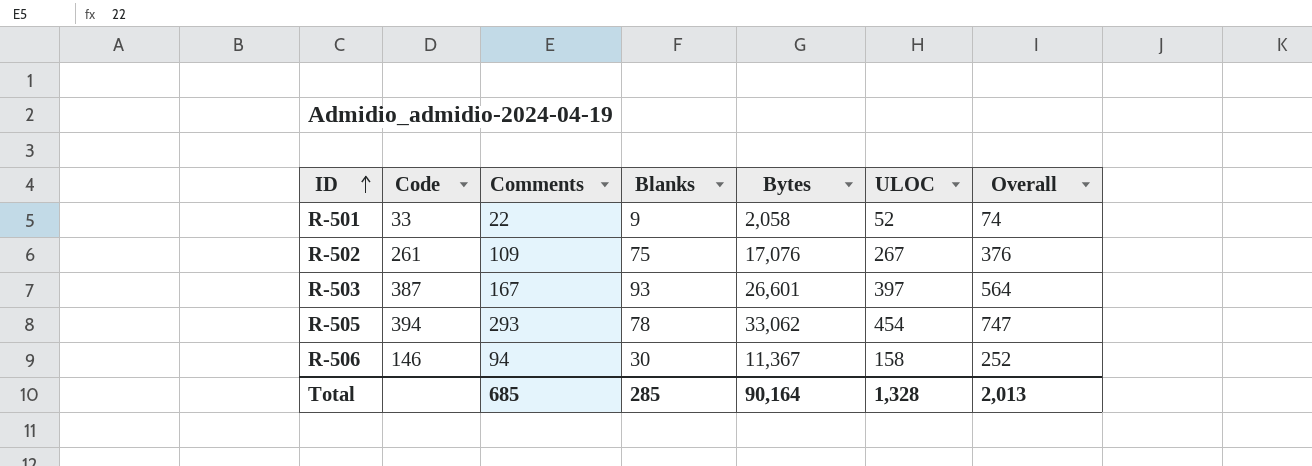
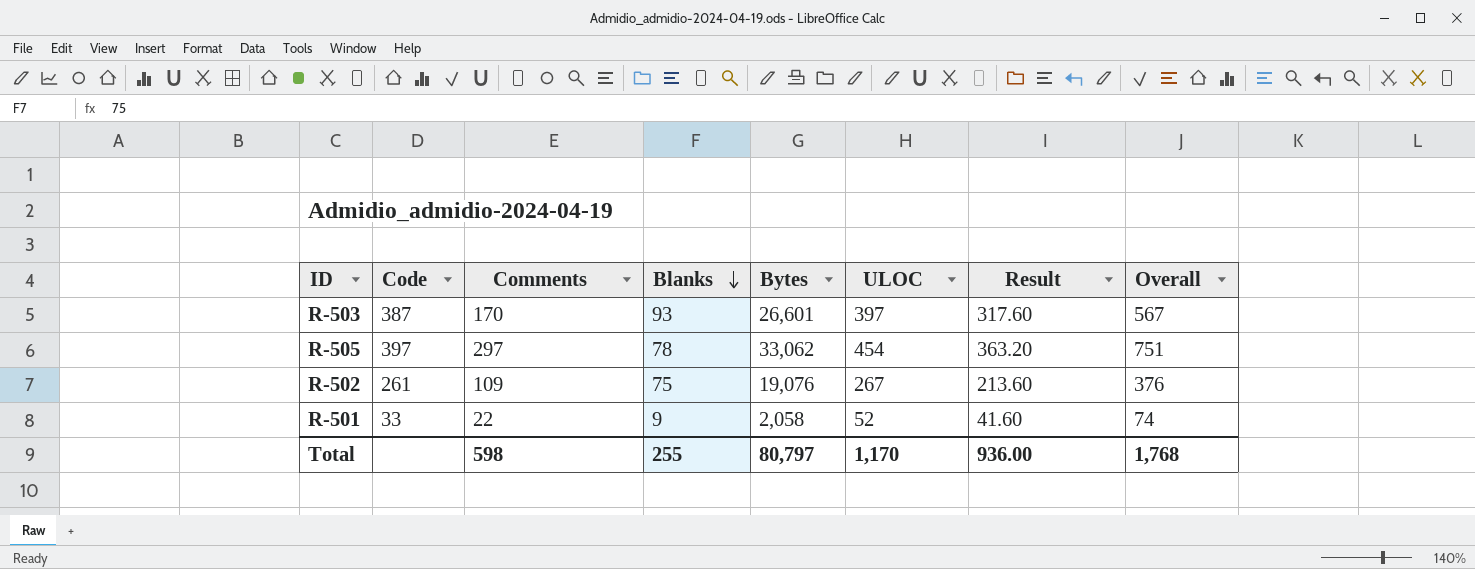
row order: ID ascending -> Blanks descending
column Result | formula: none -> [ULOC] * 0.8
row R-506: 146 | 94 | 30 | 11,367 | 158 | 252 -> none
R-503 | Comments: 167 -> 170
R-503 | Overall: 564 -> 567
R-505 | Code: 394 -> 397
R-505 | Comments: 293 -> 297
R-505 | Overall: 747 -> 751
R-502 | Bytes: 17,076 -> 19,076
Total | Comments: 685 -> 598
Total | Blanks: 285 -> 255
Total | Bytes: 90,164 -> 80,797
Total | ULOC: 1,328 -> 1,170
Total | Overall: 2,013 -> 1,768

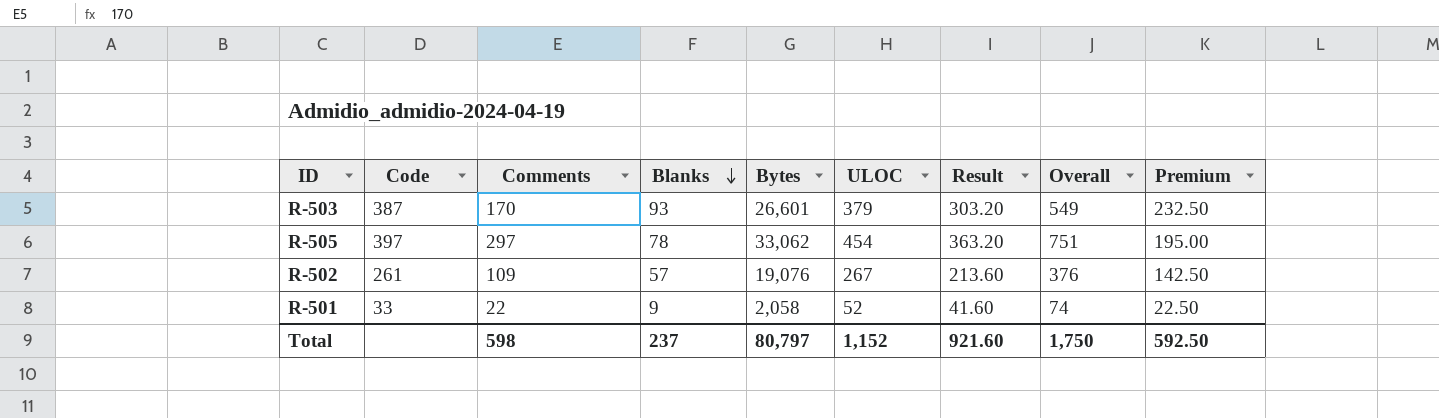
column Premium | formula: none -> [Blanks] * 2.5
R-503 | ULOC: 397 -> 379
R-503 | Result: 317.60 -> 303.20
R-503 | Overall: 567 -> 549
R-502 | Blanks: 75 -> 57
Total | Blanks: 255 -> 237
Total | ULOC: 1,170 -> 1,152
Total | Result: 936.00 -> 921.60
Total | Overall: 1,768 -> 1,750

